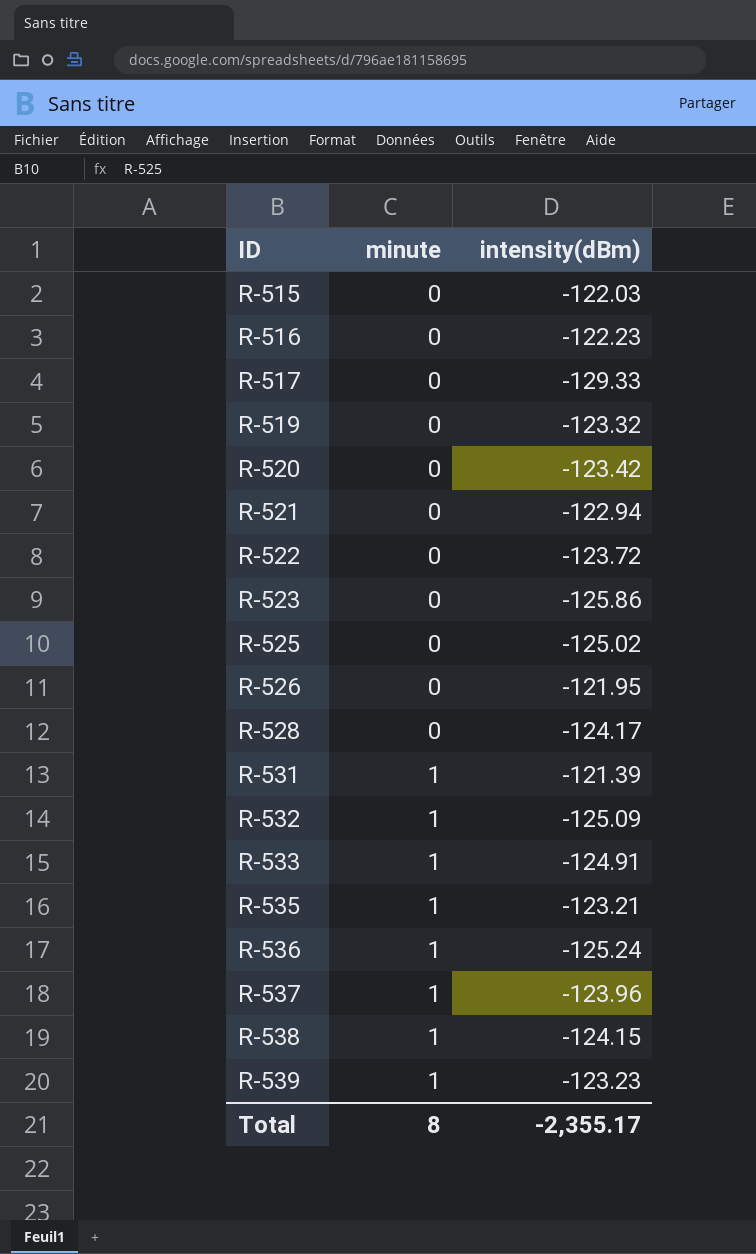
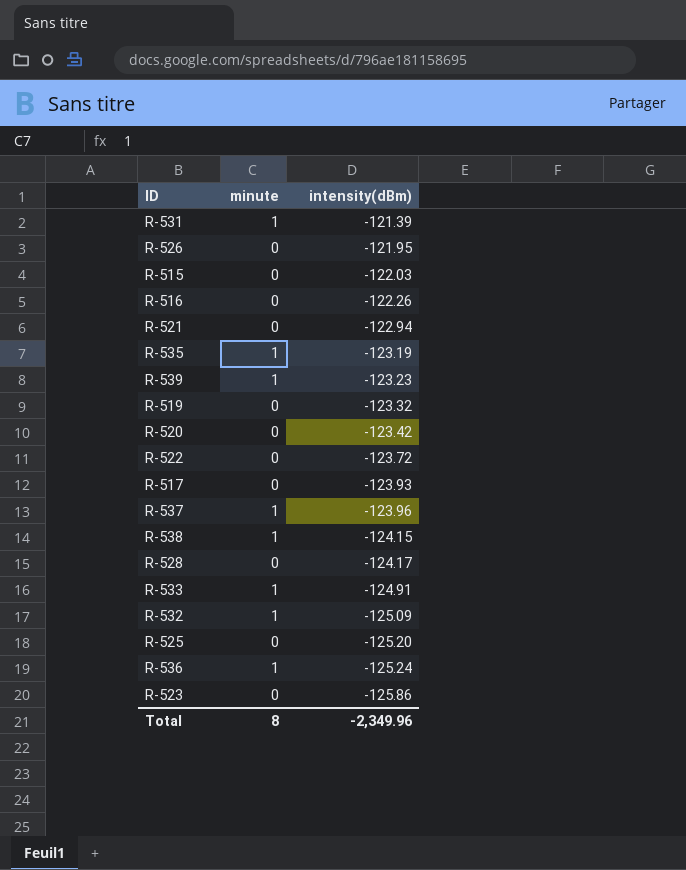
row order: ID ascending -> intensity(dBm) descending
R-516 | intensity(dBm): -122.23 -> -122.26
R-535 | intensity(dBm): -123.21 -> -123.19
R-517 | intensity(dBm): -129.33 -> -123.93
R-525 | intensity(dBm): -125.02 -> -125.20
Total | intensity(dBm): -2,355.17 -> -2,349.96

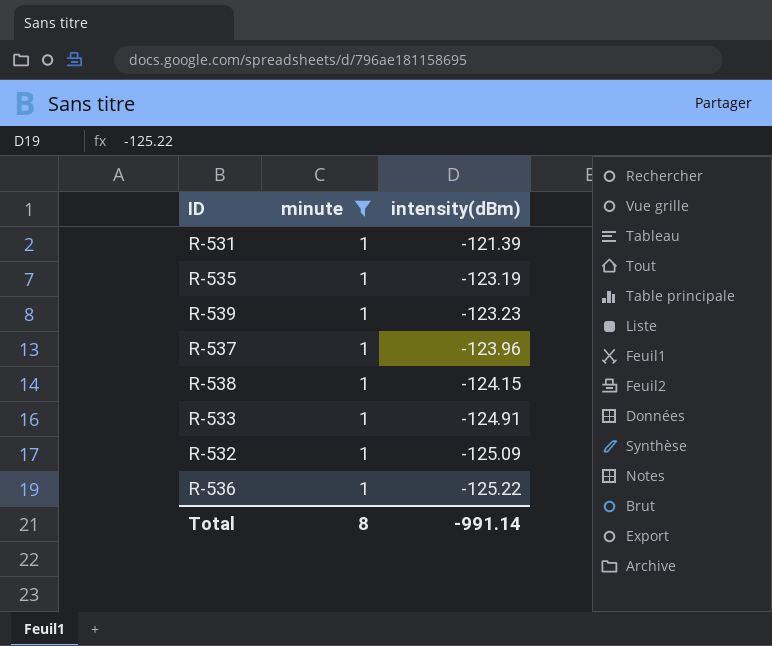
filter: none -> minute = 1
R-536 | intensity(dBm): -125.24 -> -125.22
Total | intensity(dBm): -2,349.96 -> -991.14

